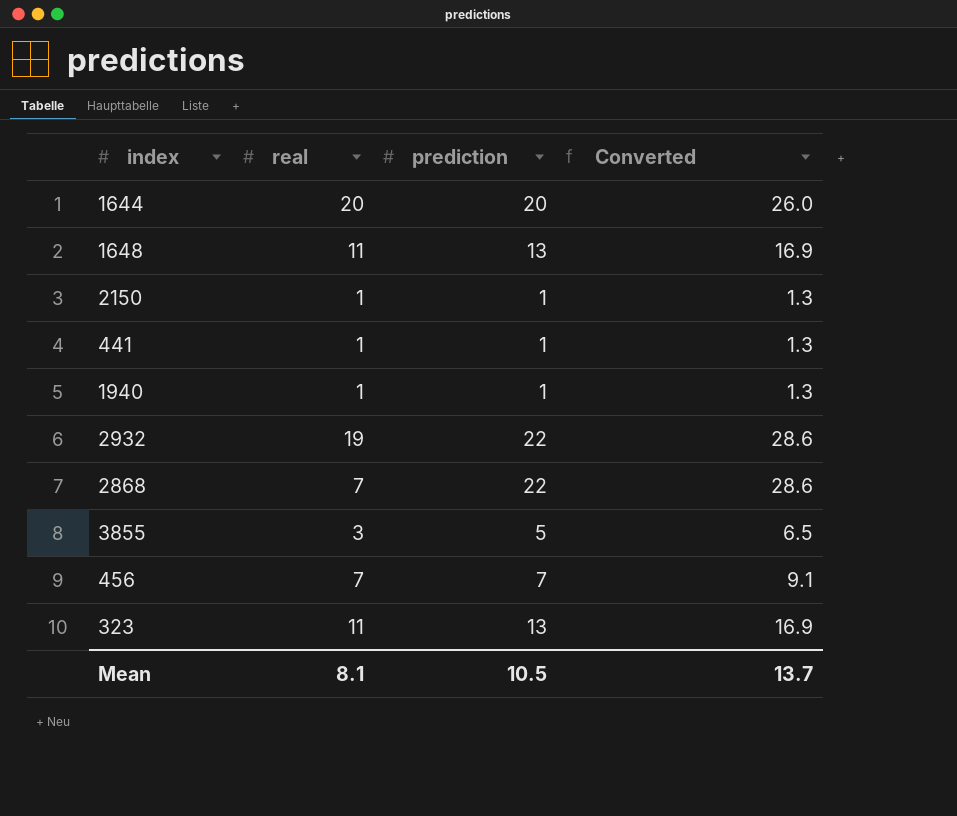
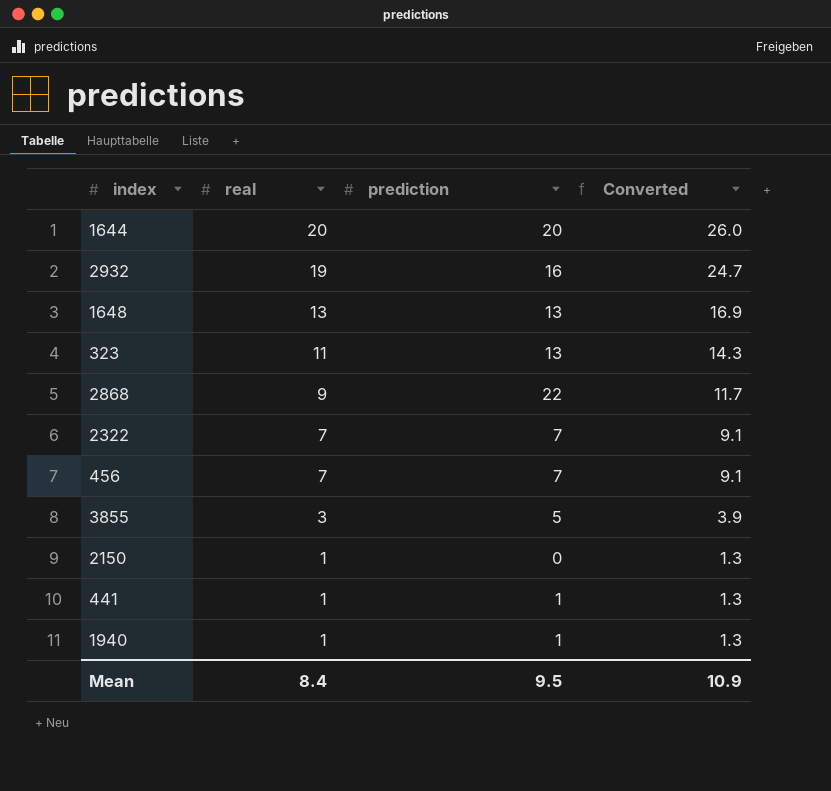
row order: none -> real descending
column Converted | formula: [prediction] * 1.3 -> [real] * 1.3
2932 | prediction: 22 -> 16
1648 | real: 11 -> 13
2868 | real: 7 -> 9
row 2322: none -> 7 | 7 | 9.1
2150 | prediction: 1 -> 0
Mean | real: 8.1 -> 8.4
Mean | prediction: 10.5 -> 9.5
Mean | Converted: 13.7 -> 10.9

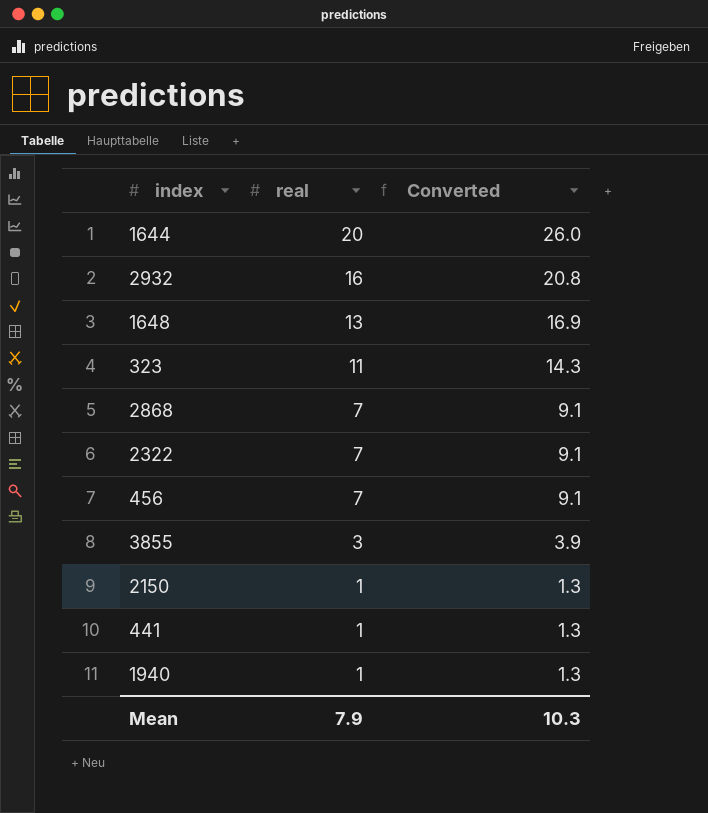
column prediction | position: 3 -> none
2932 | real: 19 -> 16
2932 | Converted: 24.7 -> 20.8
2868 | real: 9 -> 7
2868 | Converted: 11.7 -> 9.1
Mean | real: 8.4 -> 7.9
Mean | Converted: 10.9 -> 10.3

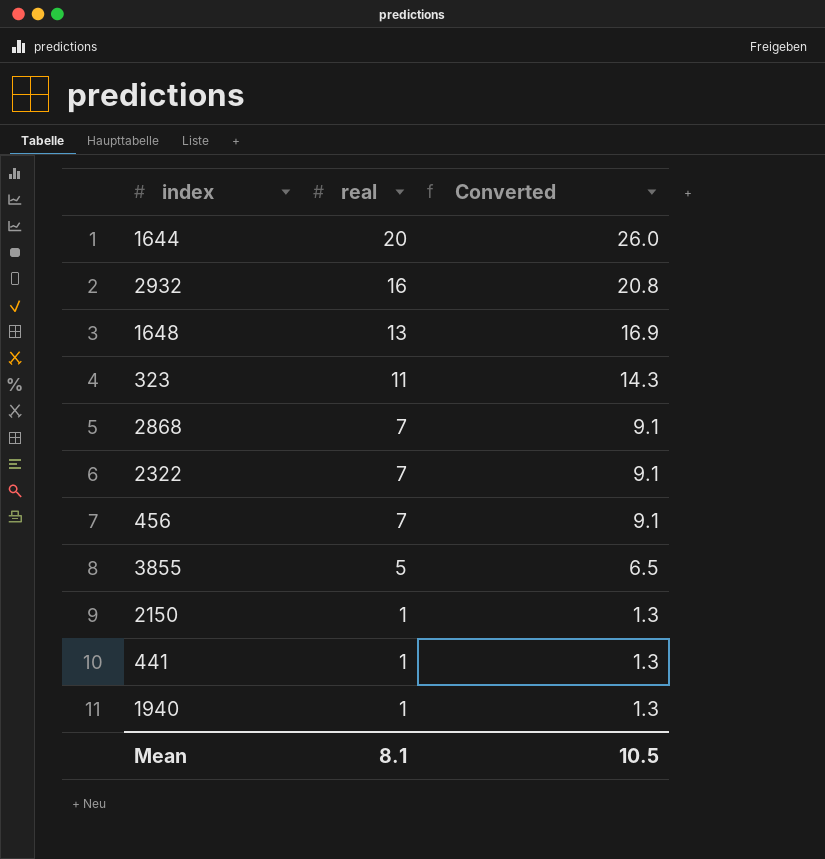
3855 | real: 3 -> 5
3855 | Converted: 3.9 -> 6.5
Mean | real: 7.9 -> 8.1
Mean | Converted: 10.3 -> 10.5

